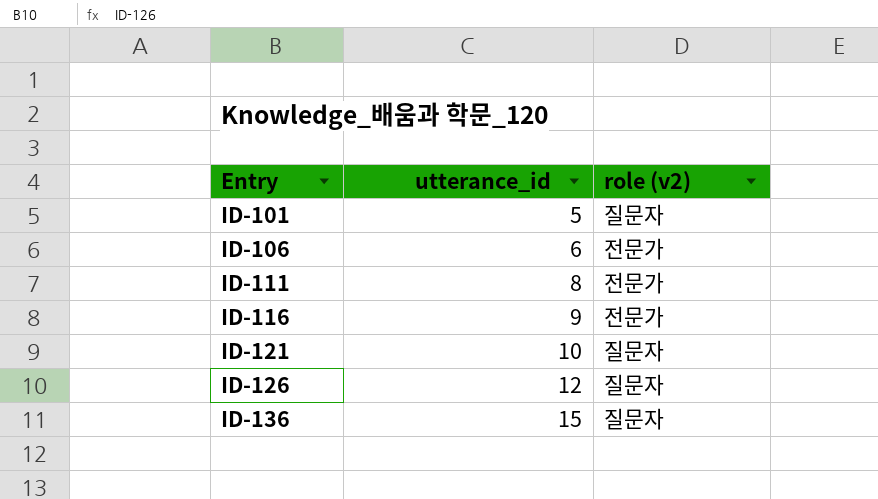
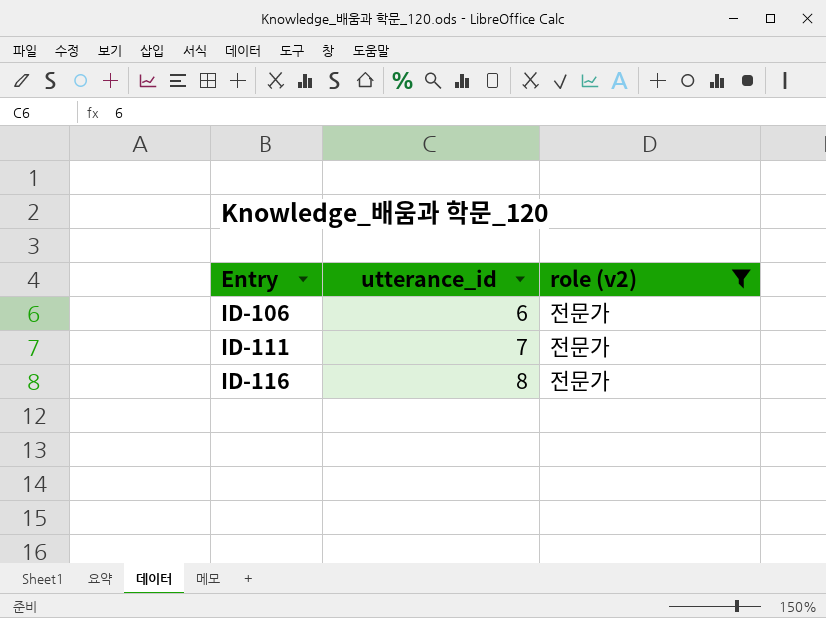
filter: none -> role (v2) = 전문가
ID-111 | utterance_id: 8 -> 7
ID-116 | utterance_id: 9 -> 8

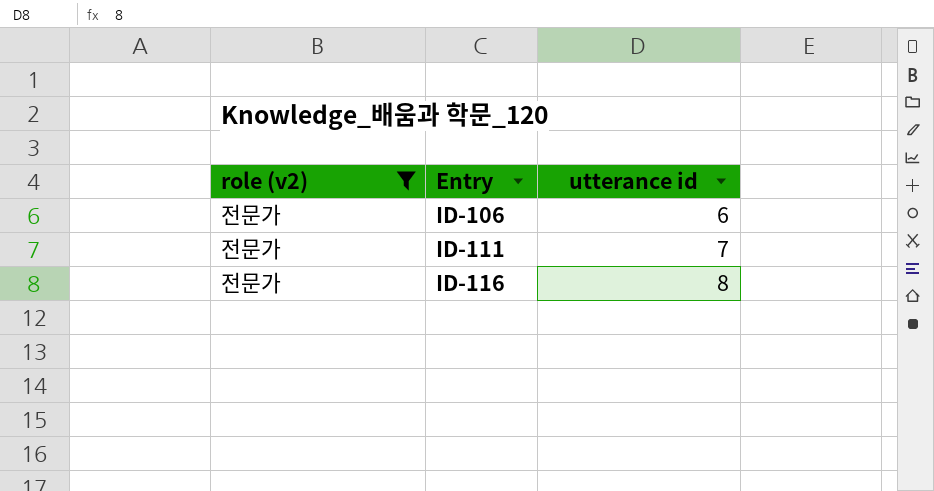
column role (v2) | position: 3 -> 1
column name: utterance_id -> utterance id

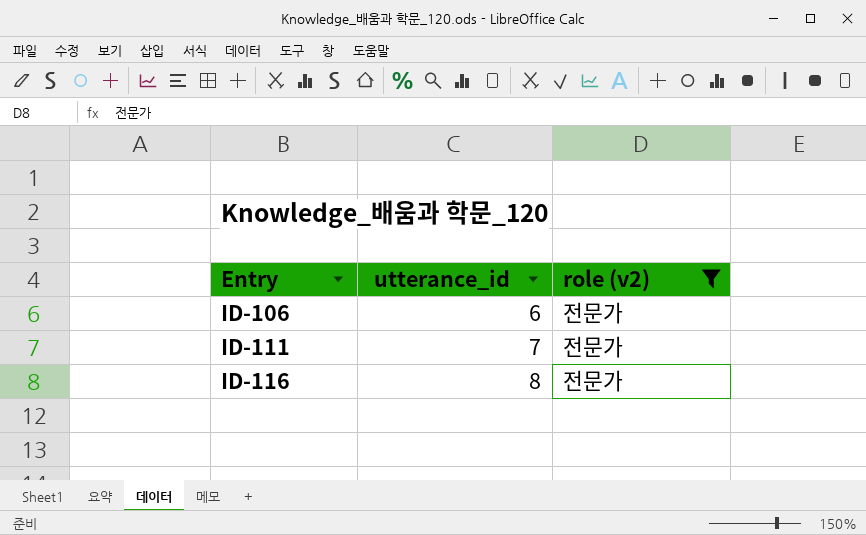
column name: utterance id -> utterance_id
column role (v2) | position: 1 -> 3

